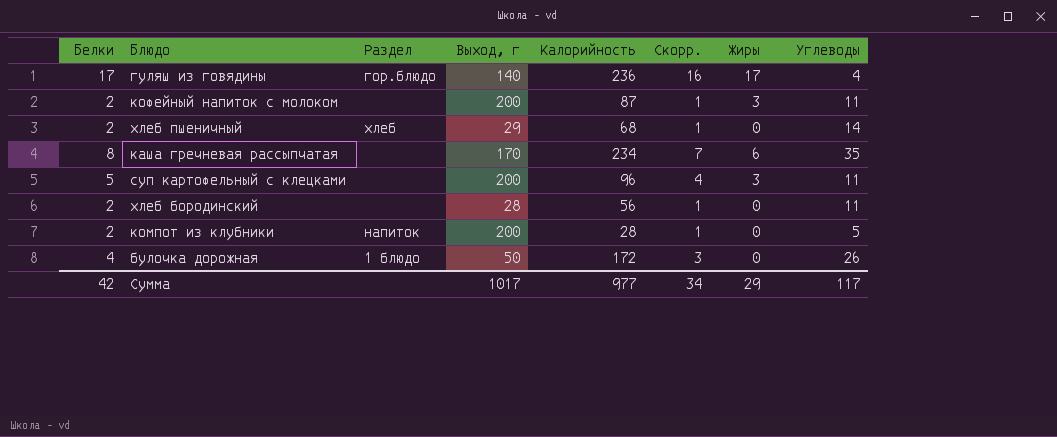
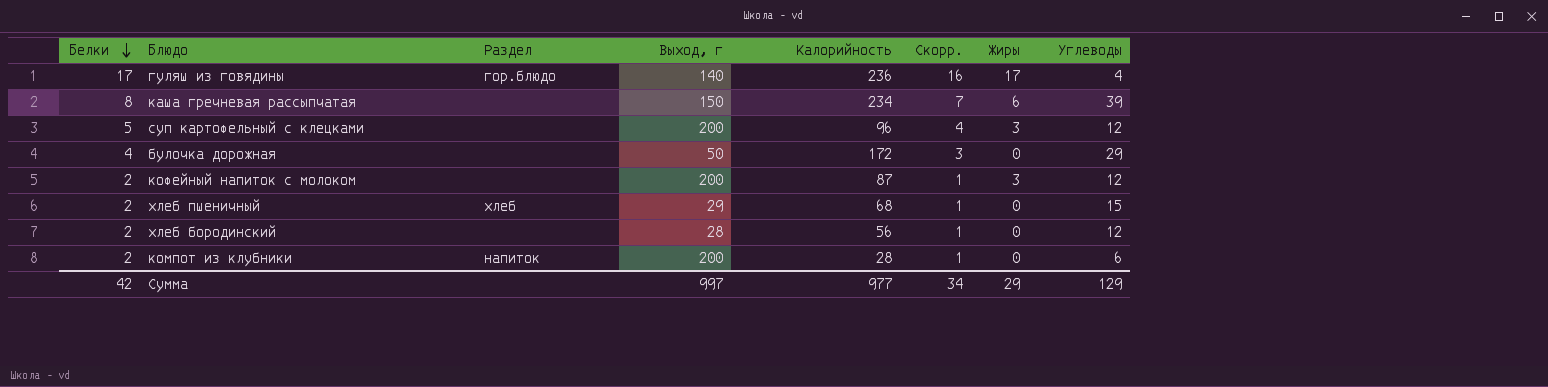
row order: none -> Белки descending
каша гречневая рассыпчатая | Выход, г: 170 -> 150
каша гречневая рассыпчатая | Углеводы: 35 -> 39
суп картофельный с клецками | Углеводы: 11 -> 12
булочка дорожная | Раздел: 1 блюдо -> none
булочка дорожная | Углеводы: 26 -> 29
кофейный напиток с молоком | Углеводы: 11 -> 12
хлеб пшеничный | Углеводы: 14 -> 15
хлеб бородинский | Углеводы: 11 -> 12
компот из клубники | Углеводы: 5 -> 6
Сумма | Выход, г: 1017 -> 997
Сумма | Углеводы: 117 -> 129

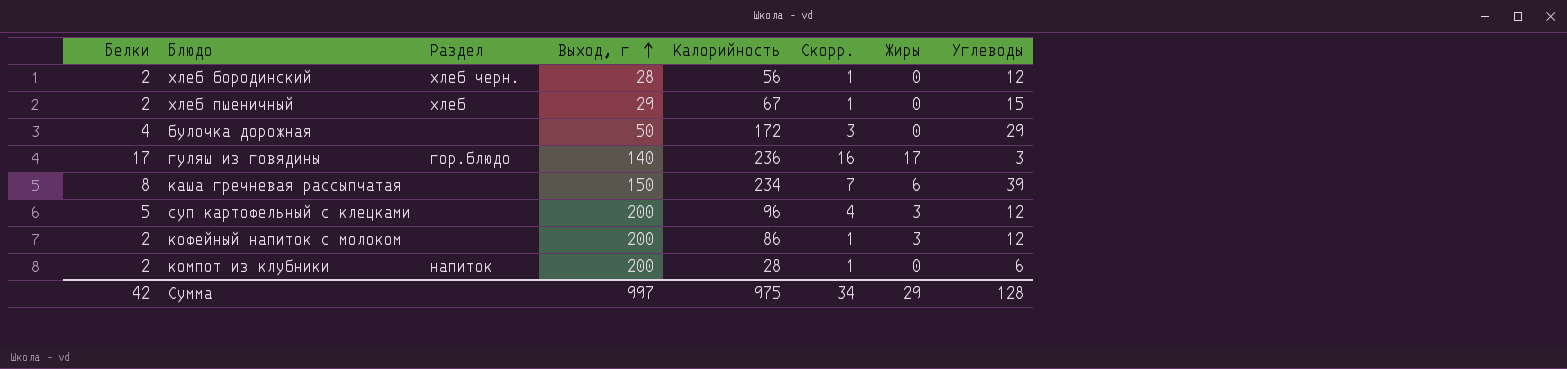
row order: Белки descending -> Выход, г ascending
хлеб бородинский | Раздел: none -> хлеб черн.
хлеб пшеничный | Калорийность: 68 -> 67
гуляш из говядины | Углеводы: 4 -> 3
кофейный напиток с молоком | Калорийность: 87 -> 86
Сумма | Калорийность: 977 -> 975
Сумма | Углеводы: 129 -> 128

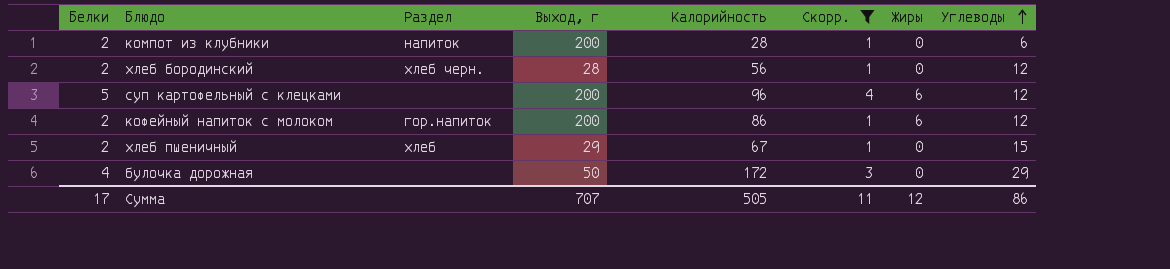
filter: none -> Скорр. <= 4
row order: Выход, г ascending -> Углеводы ascending
суп картофельный с клецками | Жиры: 3 -> 6
кофейный напиток с молоком | Раздел: none -> гор.напиток
кофейный напиток с молоком | Жиры: 3 -> 6
Сумма | Белки: 42 -> 17
Сумма | Выход, г: 997 -> 707
Сумма | Калорийность: 975 -> 505
Сумма | Скорр.: 34 -> 11
Сумма | Жиры: 29 -> 12
Сумма | Углеводы: 128 -> 86

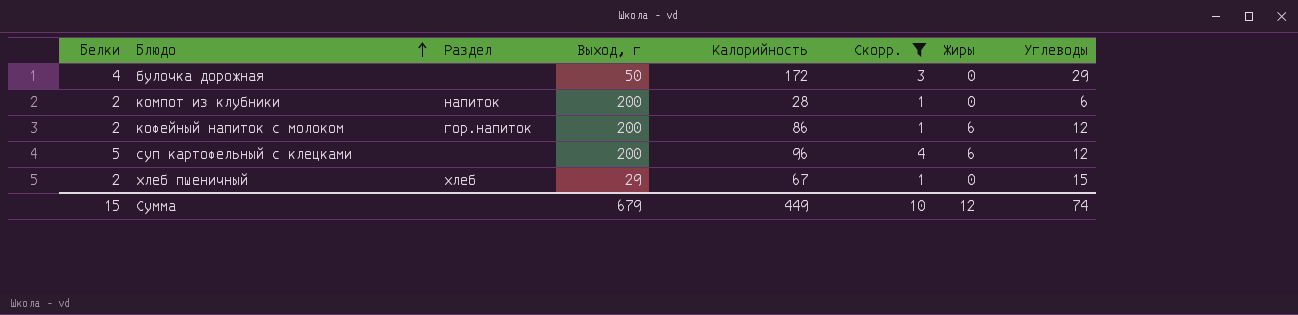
row order: Углеводы ascending -> Блюдо ascending
row хлеб бородинский: 2 | хлеб черн. | 28 | 56 | 1 | 0 | 12 -> none
Сумма | Белки: 17 -> 15
Сумма | Выход, г: 707 -> 679
Сумма | Калорийность: 505 -> 449
Сумма | Скорр.: 11 -> 10
Сумма | Углеводы: 86 -> 74

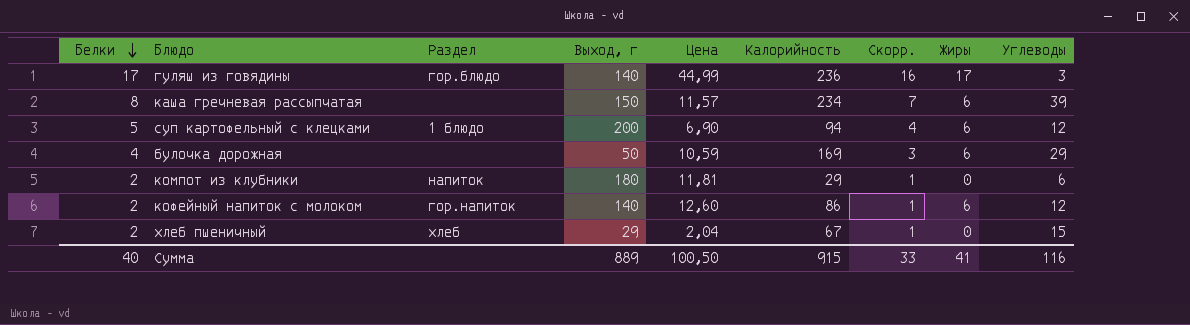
filter: Скорр. <= 4 -> none
row order: Блюдо ascending -> Белки descending
column Цена | position: none -> 5
суп картофельный с клецками | Раздел: none -> 1 блюдо
суп картофельный с клецками | Калорийность: 96 -> 94
булочка дорожная | Калорийность: 172 -> 169
булочка дорожная | Жиры: 0 -> 6
компот из клубники | Выход, г: 200 -> 180
компот из клубники | Калорийность: 28 -> 29
кофейный напиток с молоком | Выход, г: 200 -> 140
Сумма | Белки: 15 -> 40
Сумма | Выход, г: 679 -> 889
Сумма | Калорийность: 449 -> 915
Сумма | Скорр.: 10 -> 33
Сумма | Жиры: 12 -> 41
Сумма | Углеводы: 74 -> 116

